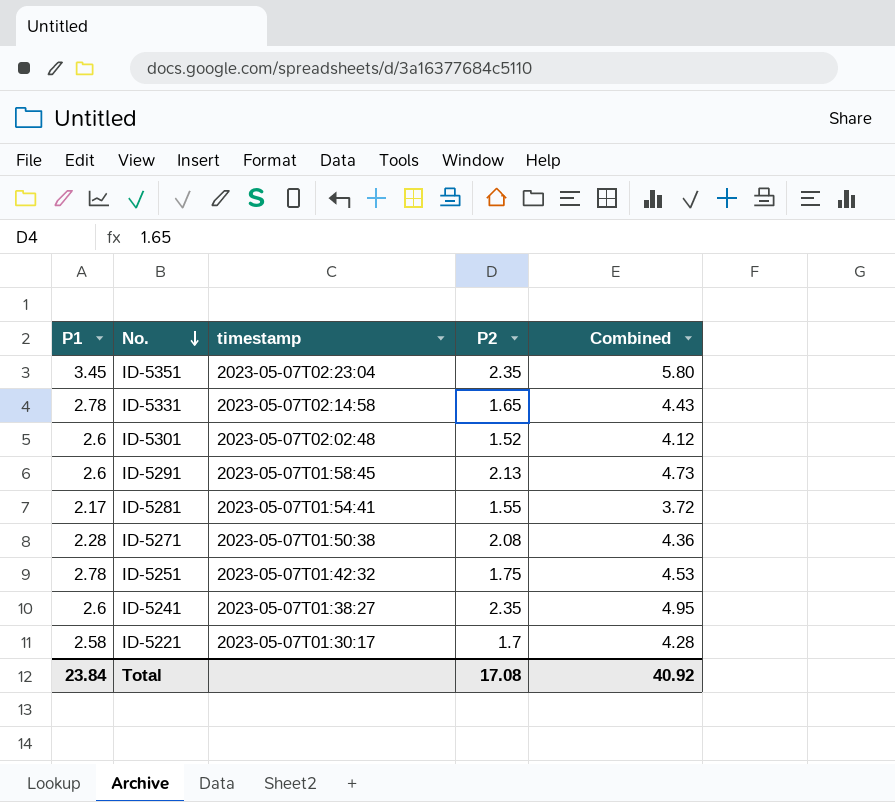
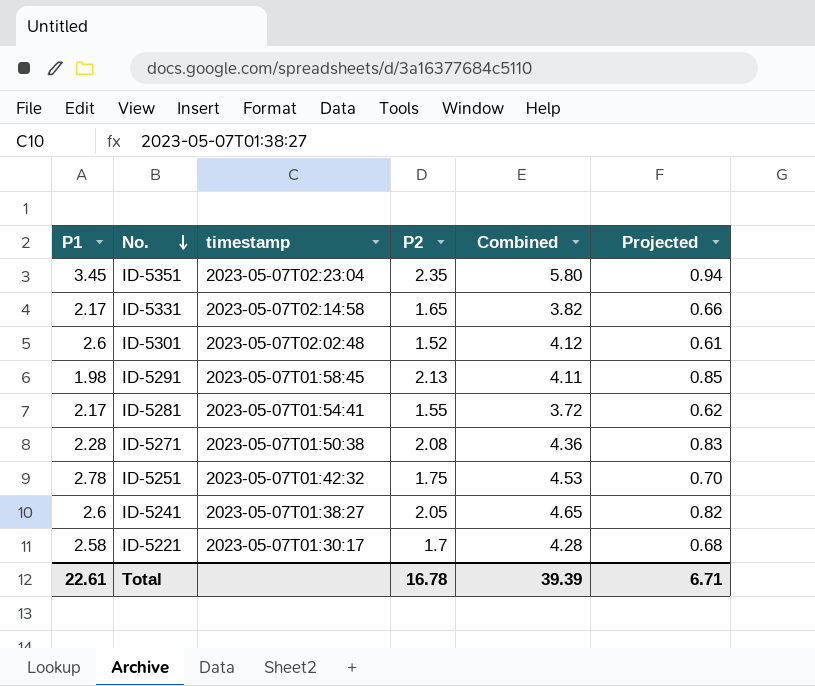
column Projected | formula: none -> [P2] * 0.4
ID-5331 | P1: 2.78 -> 2.17
ID-5331 | Combined: 4.43 -> 3.82
ID-5291 | P1: 2.6 -> 1.98
ID-5291 | Combined: 4.73 -> 4.11
ID-5241 | P2: 2.35 -> 2.05
ID-5241 | Combined: 4.95 -> 4.65
Total | P1: 23.84 -> 22.61
Total | P2: 17.08 -> 16.78
Total | Combined: 40.92 -> 39.39

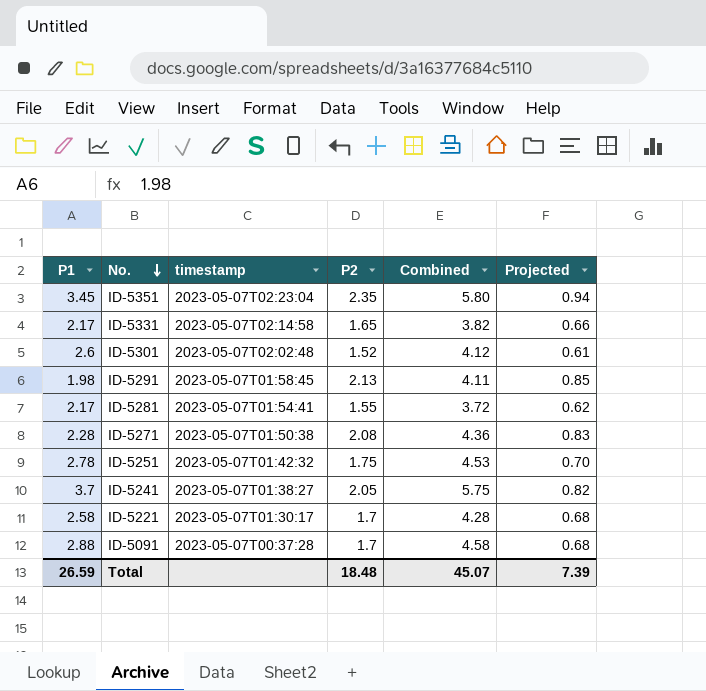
ID-5241 | P1: 2.6 -> 3.7
ID-5241 | Combined: 4.65 -> 5.75
row ID-5091: none -> 2.88 | 2023-05-07T00:37:28 | 1.7 | 4.58 | 0.68
Total | P1: 22.61 -> 26.59
Total | P2: 16.78 -> 18.48
Total | Combined: 39.39 -> 45.07
Total | Projected: 6.71 -> 7.39

